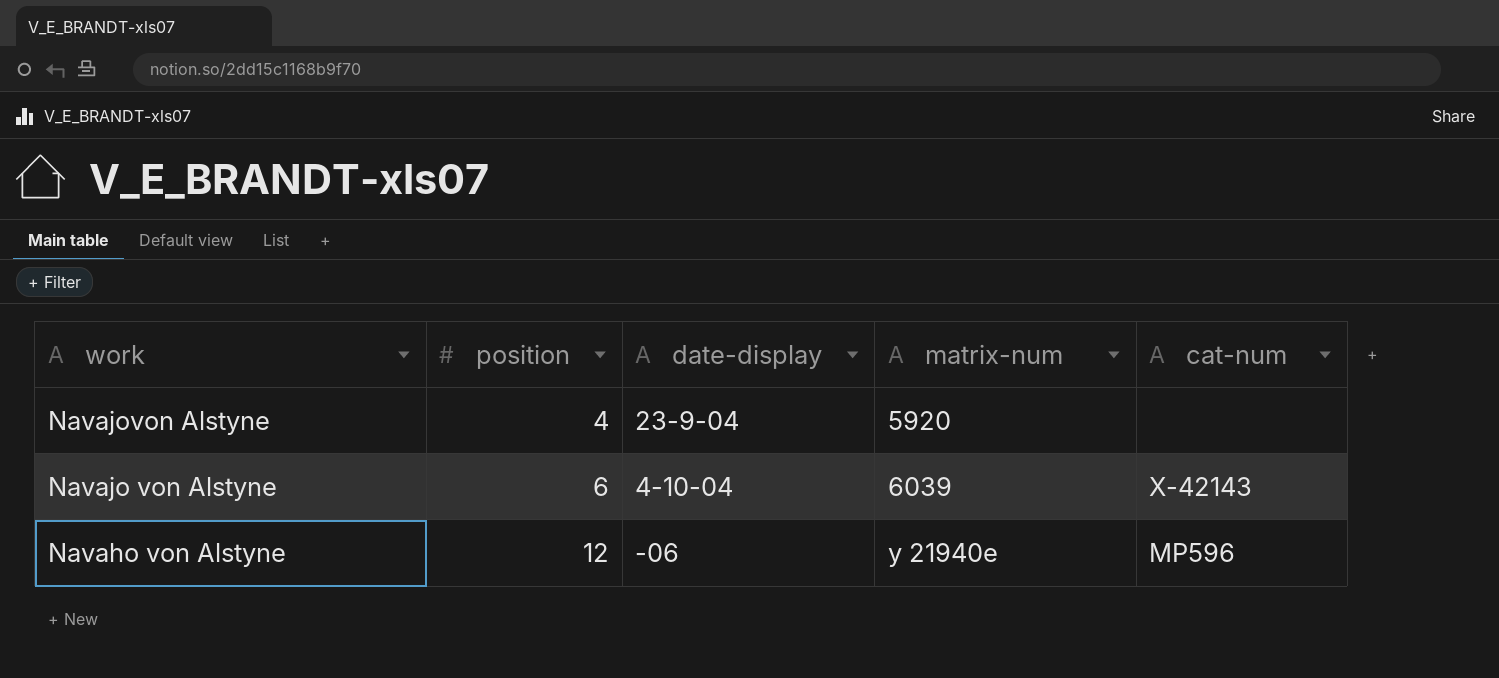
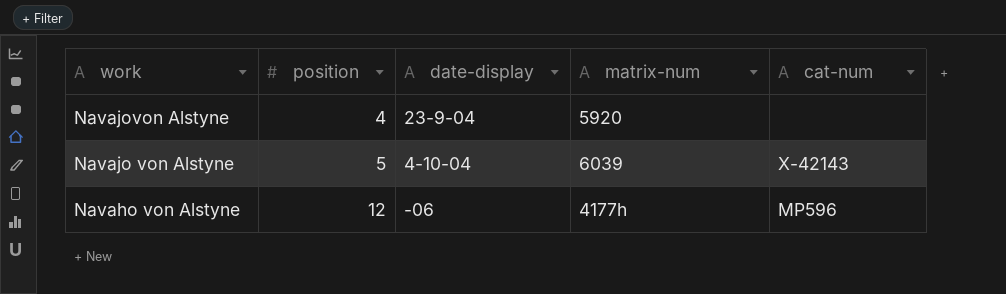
Navajo von Alstyne | position: 6 -> 5
Navaho von Alstyne | matrix-num: y 21940e -> 4177h

